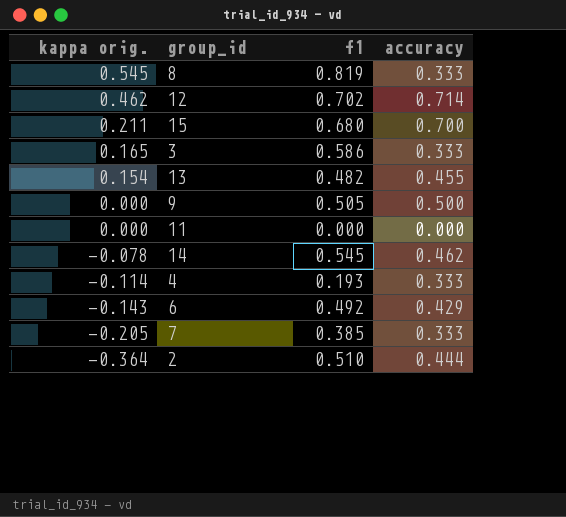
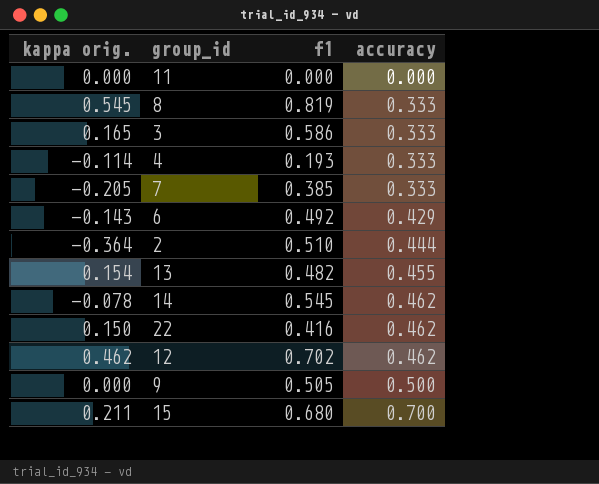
row order: kappa orig. descending -> accuracy ascending
row 22: none -> 0.150 | 0.416 | 0.462
12 | accuracy: 0.714 -> 0.462

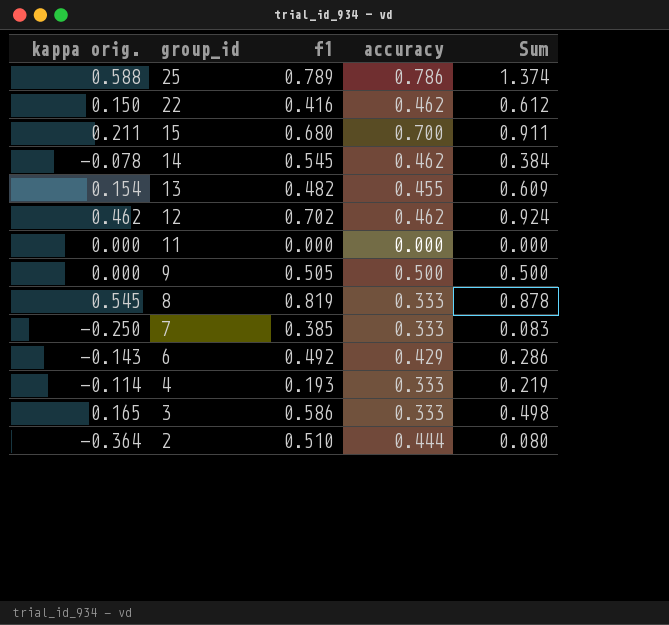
row order: accuracy ascending -> group_id descending
column Sum | formula: none -> [kappa orig.] + [accuracy]
row 25: none -> 0.588 | 0.789 | 0.786 | 1.374
7 | kappa orig.: -0.205 -> -0.250

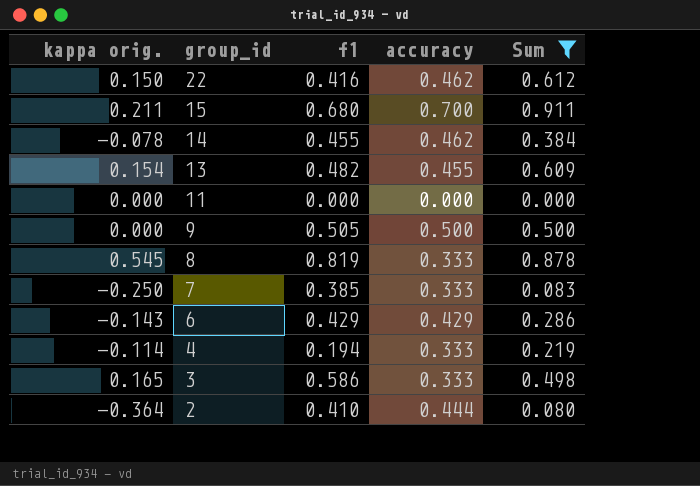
filter: none -> Sum <= 0.911
14 | f1: 0.545 -> 0.455
6 | f1: 0.492 -> 0.429
4 | f1: 0.193 -> 0.194
2 | f1: 0.510 -> 0.410

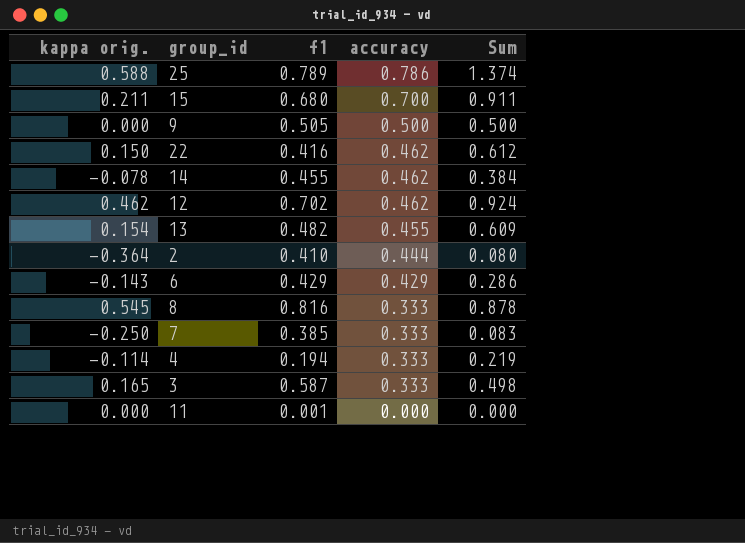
filter: Sum <= 0.911 -> none
row order: group_id descending -> accuracy descending
8 | f1: 0.819 -> 0.816
3 | f1: 0.586 -> 0.587
11 | f1: 0.000 -> 0.001

